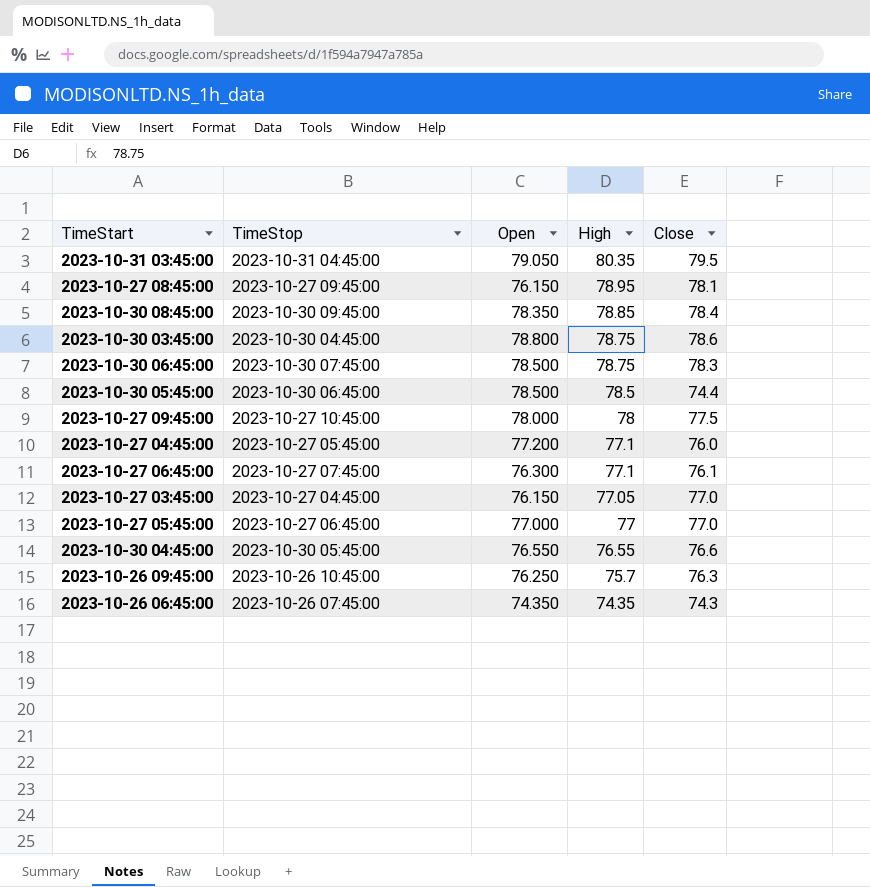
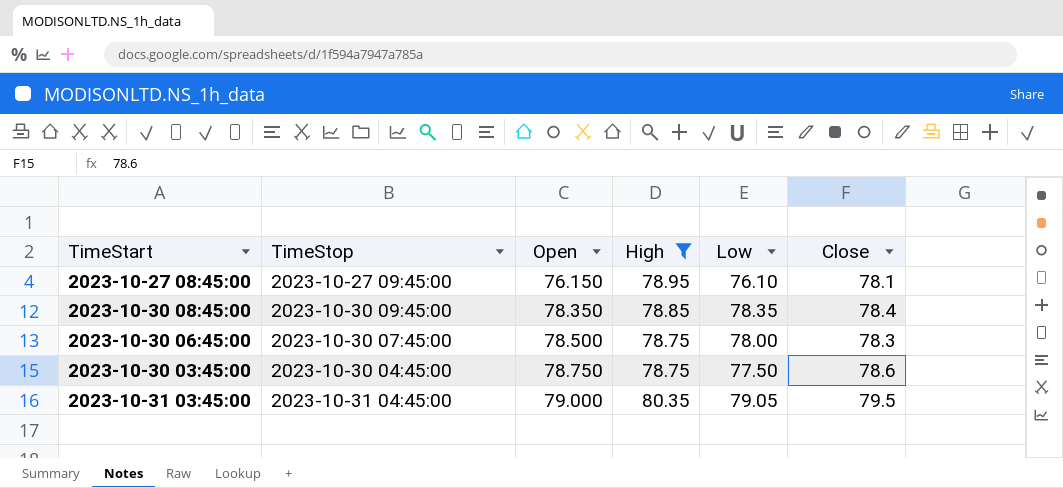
filter: none -> High >= 78.75
row order: High descending -> Open ascending
column Low | position: none -> 5
2023-10-30 03:45:00 | Open: 78.800 -> 78.750
2023-10-31 03:45:00 | Open: 79.050 -> 79.000

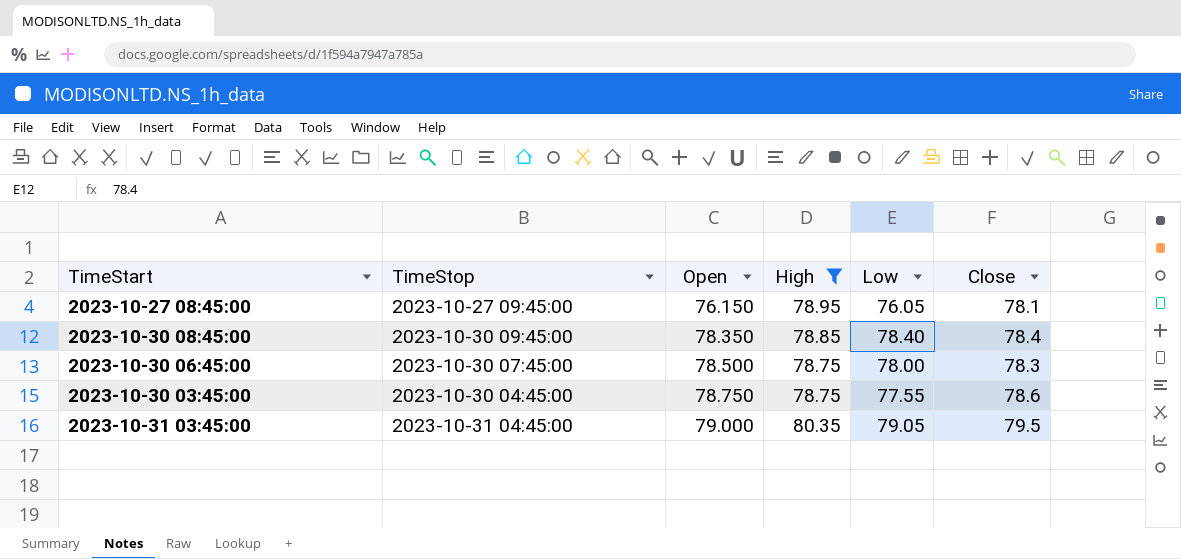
2023-10-27 08:45:00 | Low: 76.10 -> 76.05
2023-10-30 08:45:00 | Low: 78.35 -> 78.40
2023-10-30 03:45:00 | Low: 77.50 -> 77.55

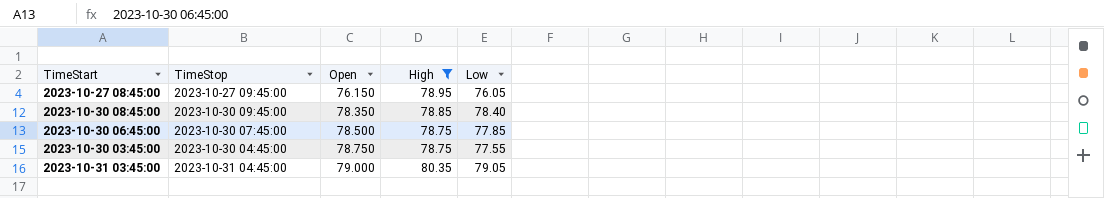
column Close | position: 6 -> none
2023-10-30 06:45:00 | Low: 78.00 -> 77.85

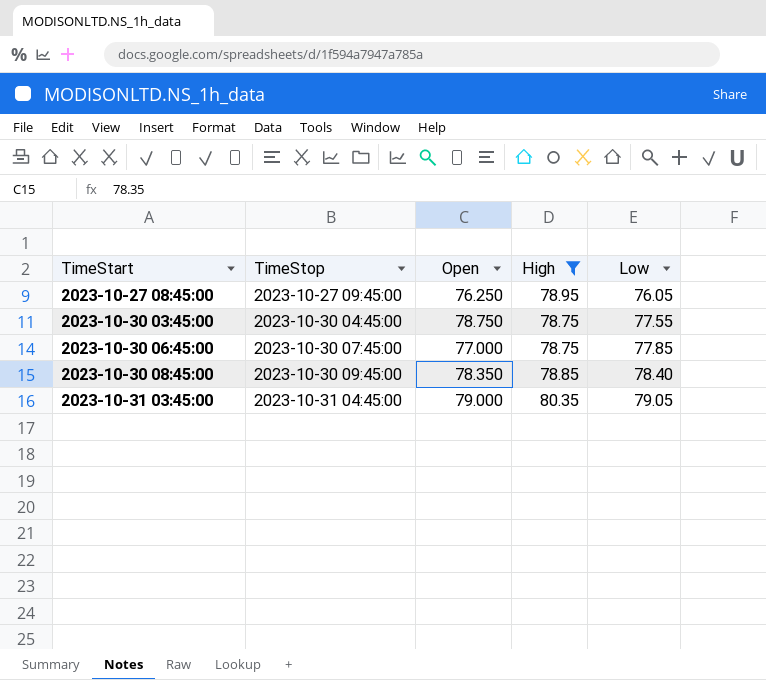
row order: Open ascending -> TimeStart ascending
2023-10-27 08:45:00 | Open: 76.150 -> 76.250
2023-10-30 06:45:00 | Open: 78.500 -> 77.000

